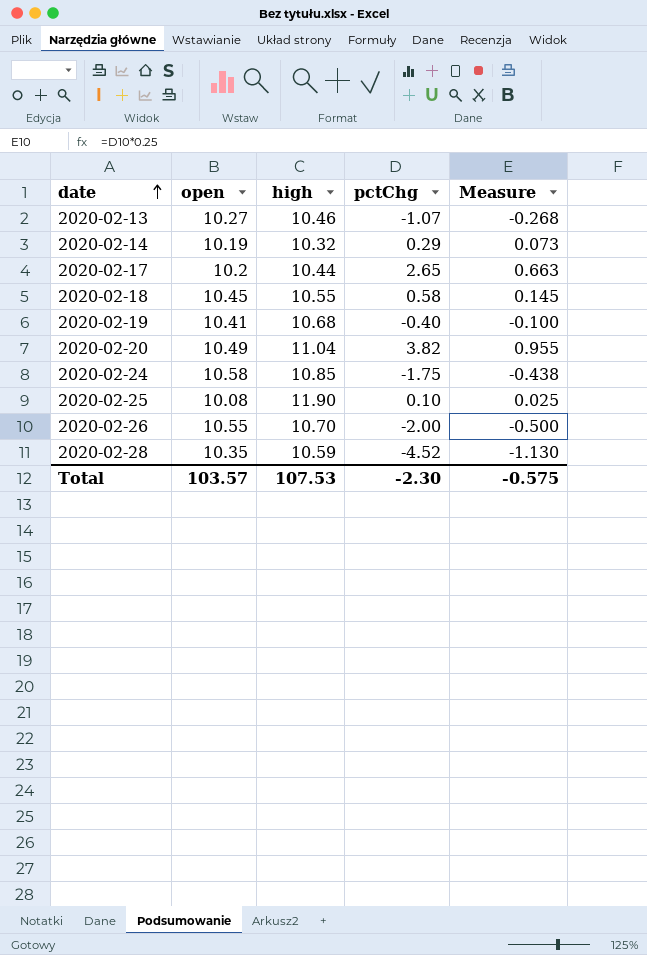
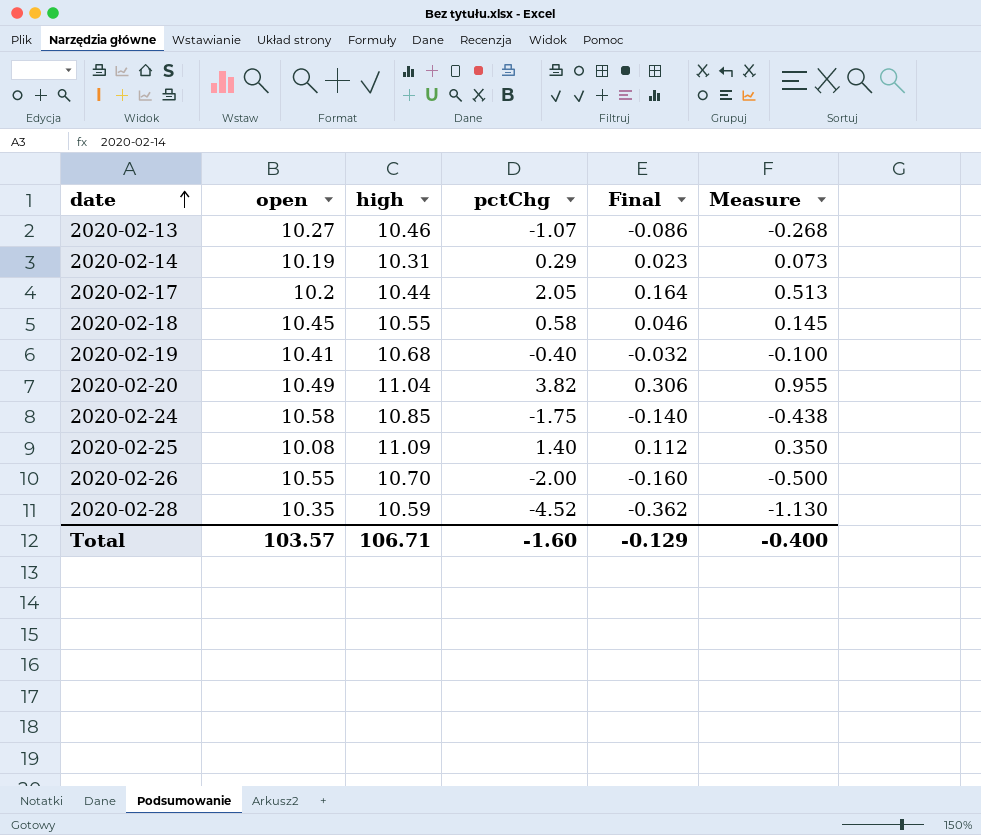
column Final | formula: none -> [pctChg] * 0.08
2020-02-14 | high: 10.32 -> 10.31
2020-02-17 | pctChg: 2.65 -> 2.05
2020-02-17 | Measure: 0.663 -> 0.513
2020-02-25 | high: 11.90 -> 11.09
2020-02-25 | pctChg: 0.10 -> 1.40
2020-02-25 | Measure: 0.025 -> 0.350
Total | high: 107.53 -> 106.71
Total | pctChg: -2.30 -> -1.60
Total | Measure: -0.575 -> -0.400

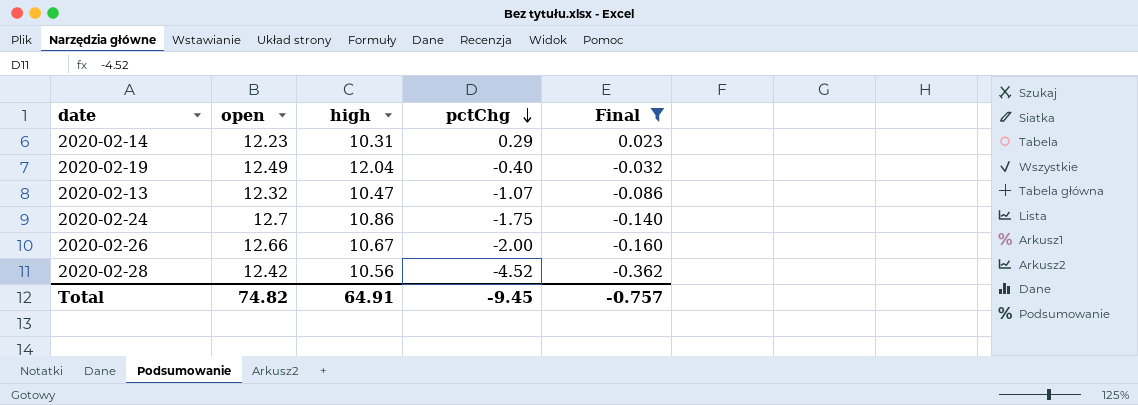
filter: none -> Final <= 0.023
row order: date ascending -> pctChg descending
column Measure | formula: [pctChg] * 0.25 -> none
2020-02-14 | open: 10.19 -> 12.23
2020-02-19 | open: 10.41 -> 12.49
2020-02-19 | high: 10.68 -> 12.04
2020-02-13 | open: 10.27 -> 12.32
2020-02-13 | high: 10.46 -> 10.47
2020-02-24 | open: 10.58 -> 12.7
2020-02-24 | high: 10.85 -> 10.86
2020-02-26 | open: 10.55 -> 12.66
2020-02-26 | high: 10.70 -> 10.67
2020-02-28 | open: 10.35 -> 12.42
2020-02-28 | high: 10.59 -> 10.56
Total | open: 103.57 -> 74.82
Total | high: 106.71 -> 64.91
Total | pctChg: -1.60 -> -9.45
Total | Final: -0.129 -> -0.757

